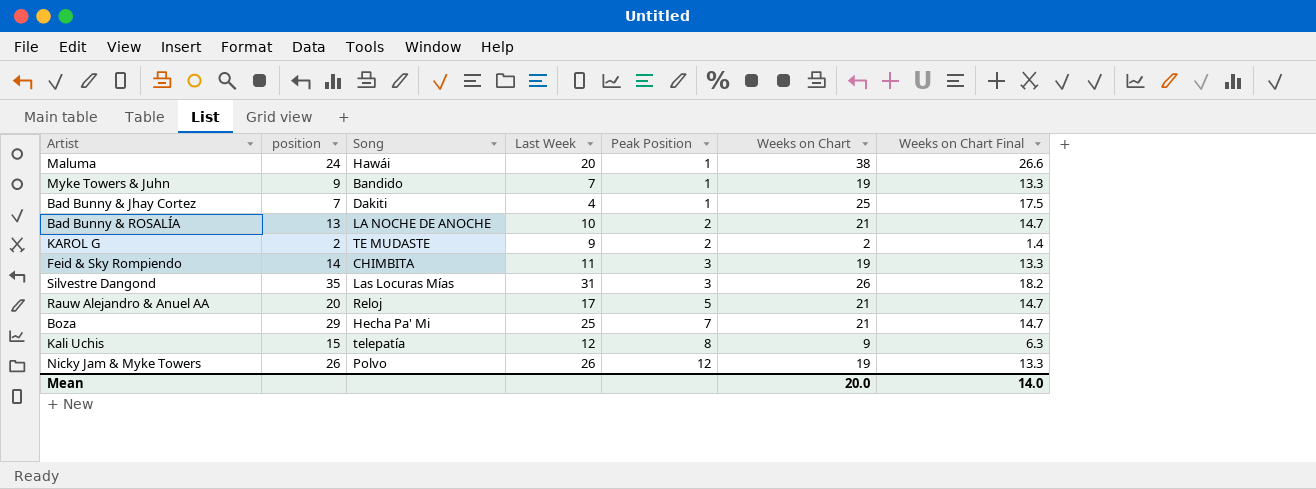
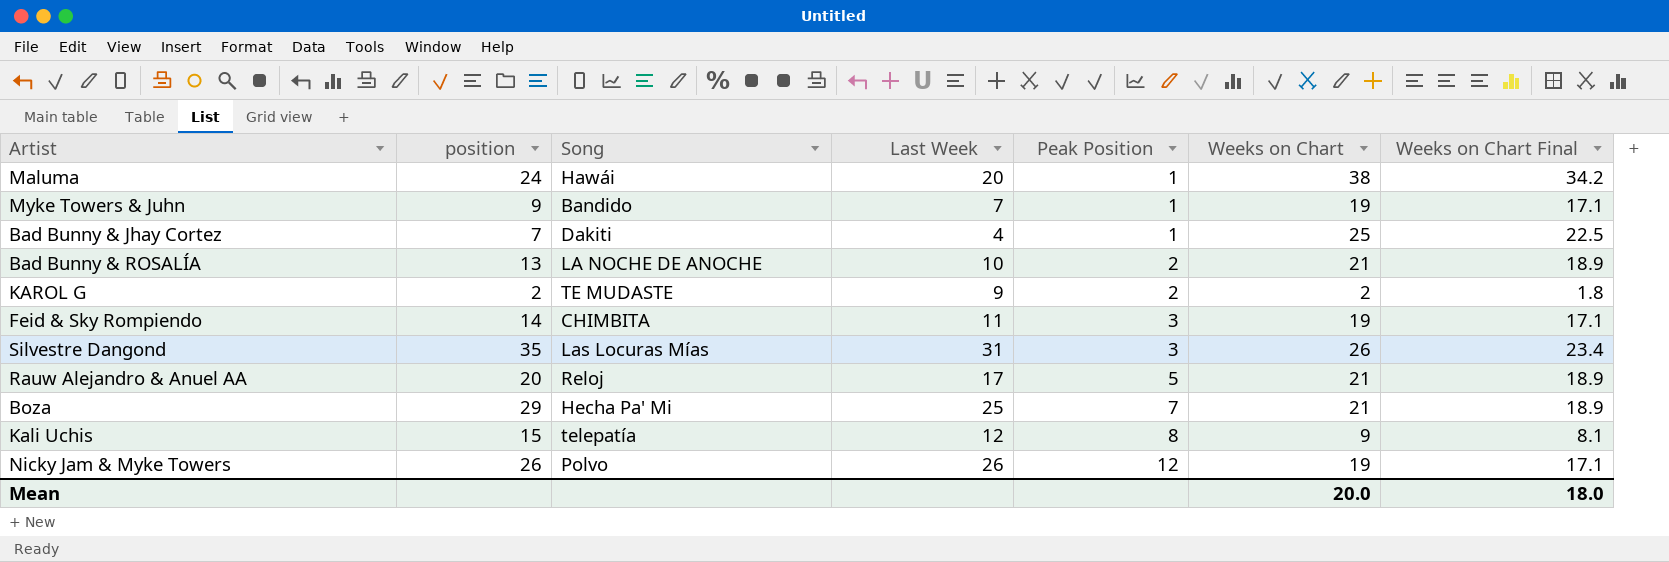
column Weeks on Chart Final | formula: [Weeks on Chart] * 0.7 -> [Weeks on Chart] * 0.9
Mean | Weeks on Chart Final: 14.0 -> 18.0

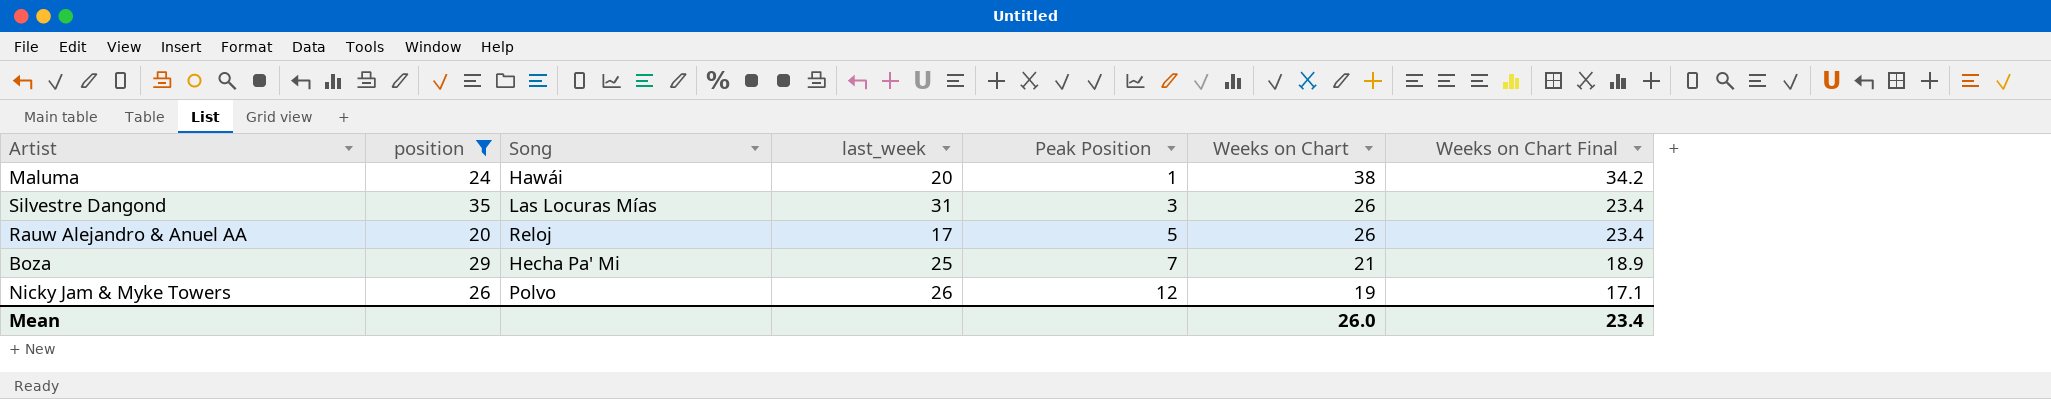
filter: none -> position >= 20
column name: Last Week -> last_week
Rauw Alejandro & Anuel AA | Weeks on Chart: 21 -> 26
Rauw Alejandro & Anuel AA | Weeks on Chart Final: 18.9 -> 23.4
Mean | Weeks on Chart: 20.0 -> 26.0
Mean | Weeks on Chart Final: 18.0 -> 23.4

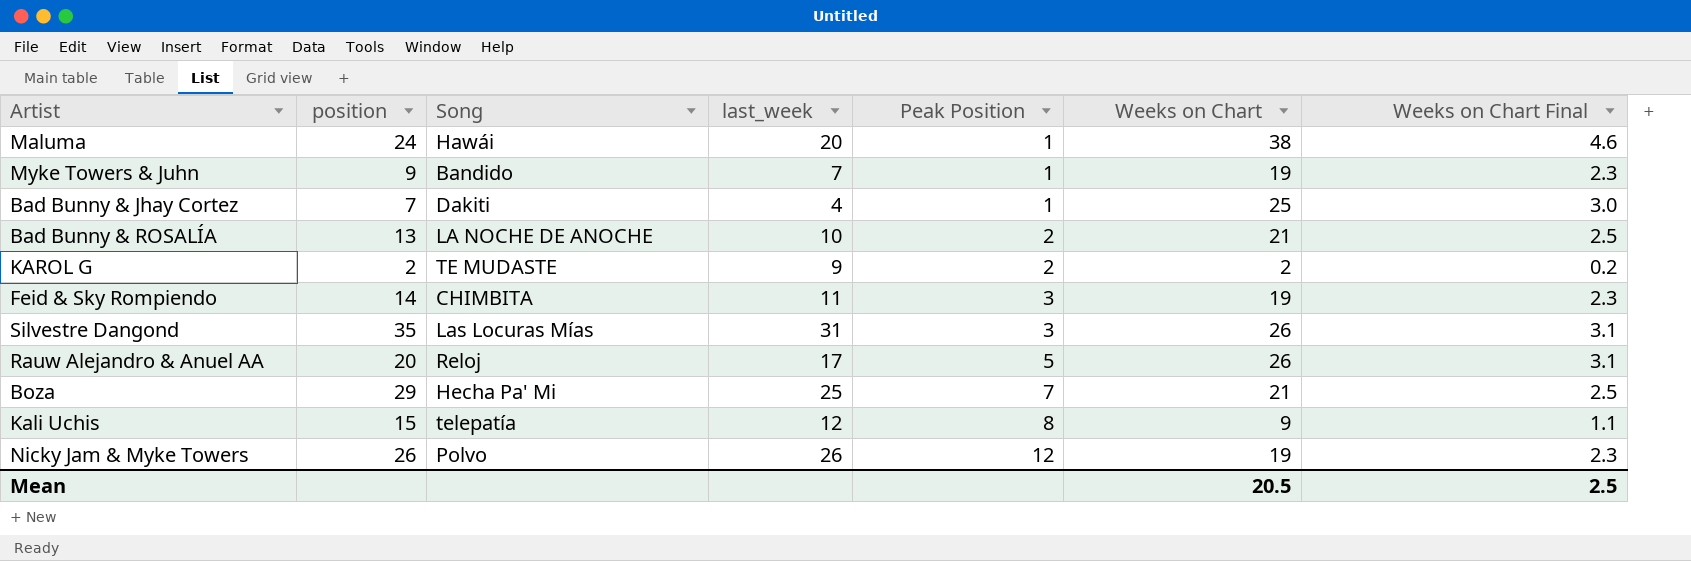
filter: position >= 20 -> none
column Weeks on Chart Final | formula: [Weeks on Chart] * 0.9 -> [Weeks on Chart] * 0.12
Mean | Weeks on Chart: 26.0 -> 20.5
Mean | Weeks on Chart Final: 23.4 -> 2.5

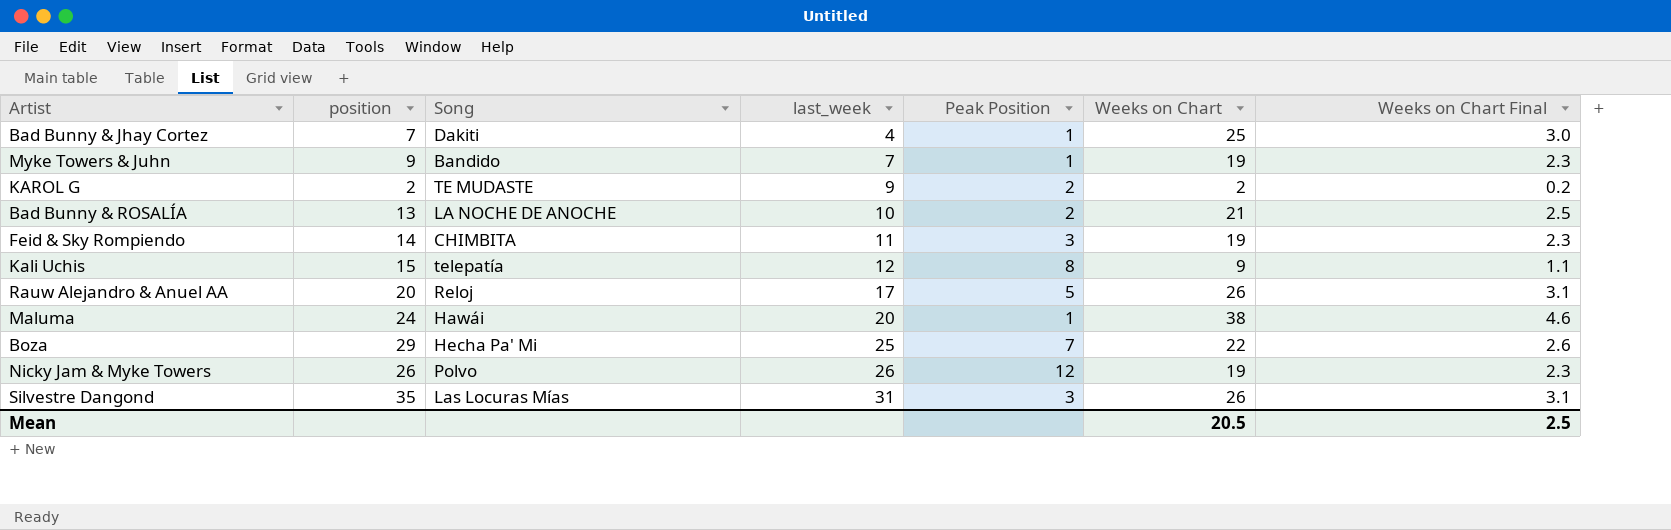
row order: Peak Position ascending -> last_week ascending
Boza | Weeks on Chart: 21 -> 22
Boza | Weeks on Chart Final: 2.5 -> 2.6

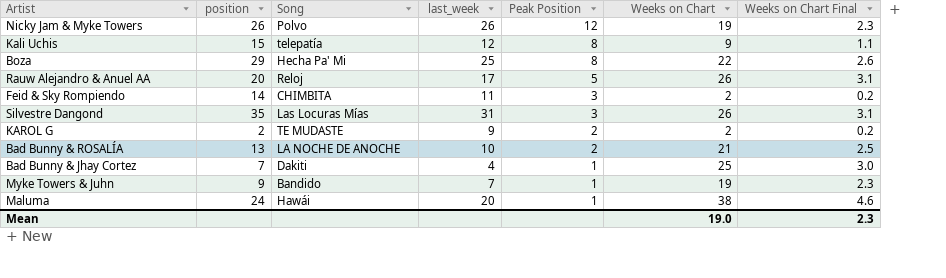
row order: last_week ascending -> Peak Position descending
Boza | Peak Position: 7 -> 8
Feid & Sky Rompiendo | Weeks on Chart: 19 -> 2
Feid & Sky Rompiendo | Weeks on Chart Final: 2.3 -> 0.2
Mean | Weeks on Chart: 20.5 -> 19.0
Mean | Weeks on Chart Final: 2.5 -> 2.3

